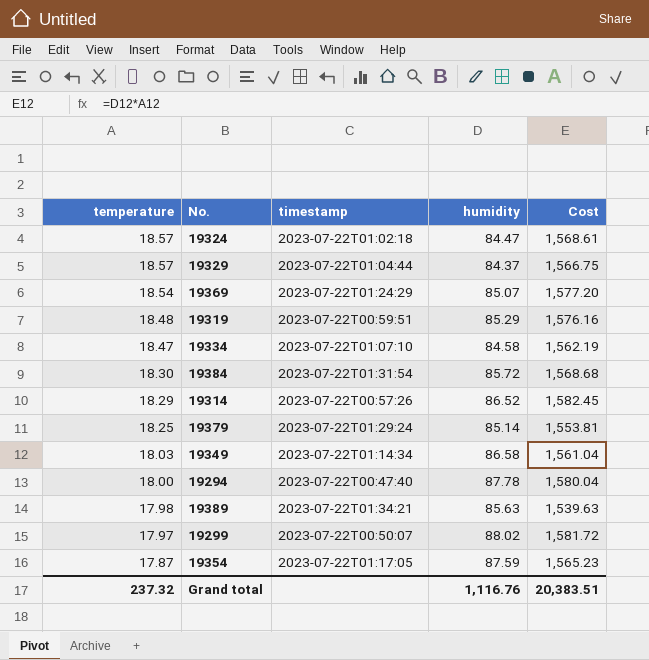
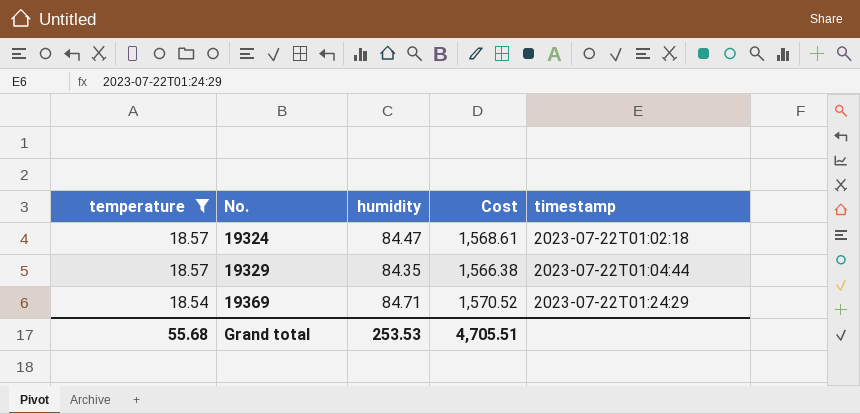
filter: none -> temperature >= 18.54
column timestamp | position: 3 -> 5
19329 | humidity: 84.37 -> 84.35
19329 | Cost: 1,566.75 -> 1,566.38
19369 | humidity: 85.07 -> 84.71
19369 | Cost: 1,577.20 -> 1,570.52
Grand total | temperature: 237.32 -> 55.68
Grand total | humidity: 1,116.76 -> 253.53
Grand total | Cost: 20,383.51 -> 4,705.51

